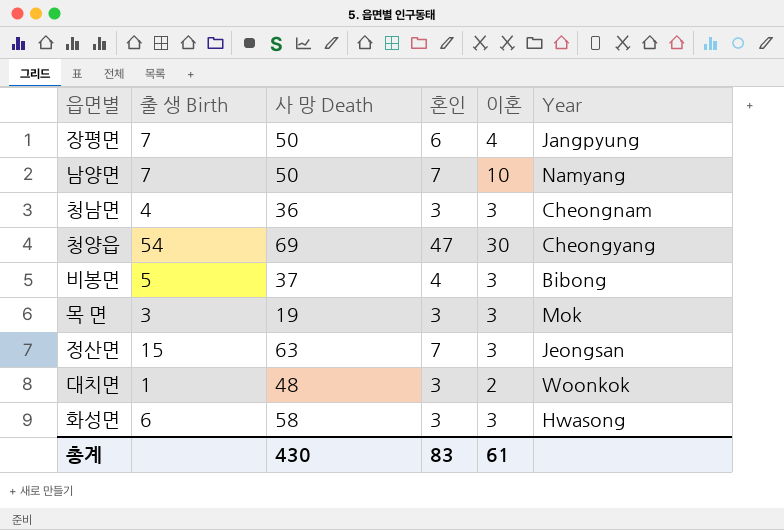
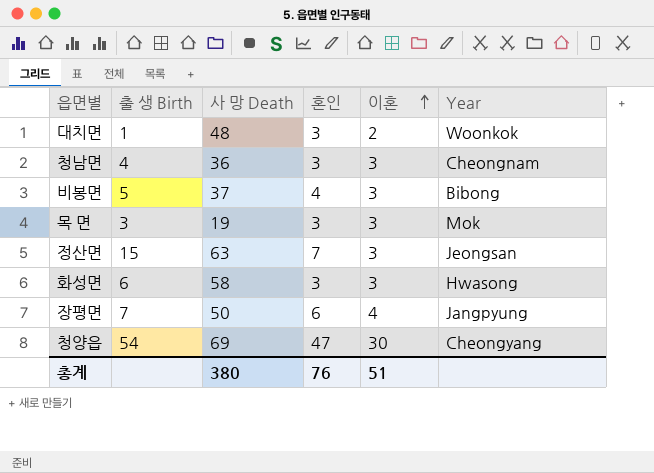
row order: none -> 이혼 ascending
row 남양면: 7 | 50 | 7 | 10 | Namyang -> none
총계 | 사 망 Death: 430 -> 380
총계 | 혼인: 83 -> 76
총계 | 이혼: 61 -> 51

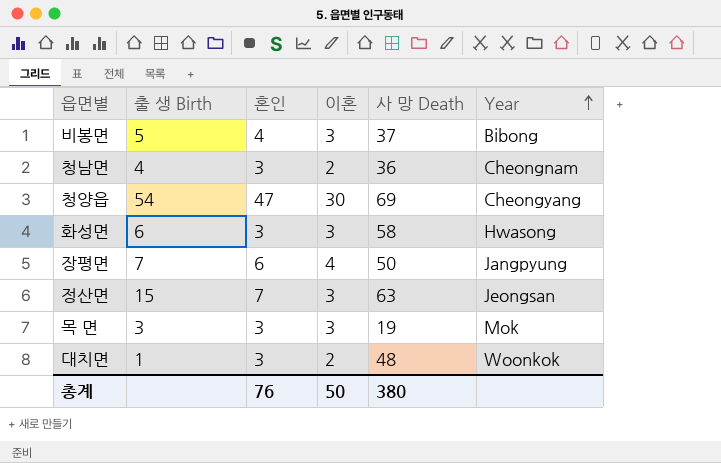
row order: 이혼 ascending -> Year ascending
column 사 망 Death | position: 3 -> 5
청남면 | 이혼: 3 -> 2
총계 | 이혼: 51 -> 50

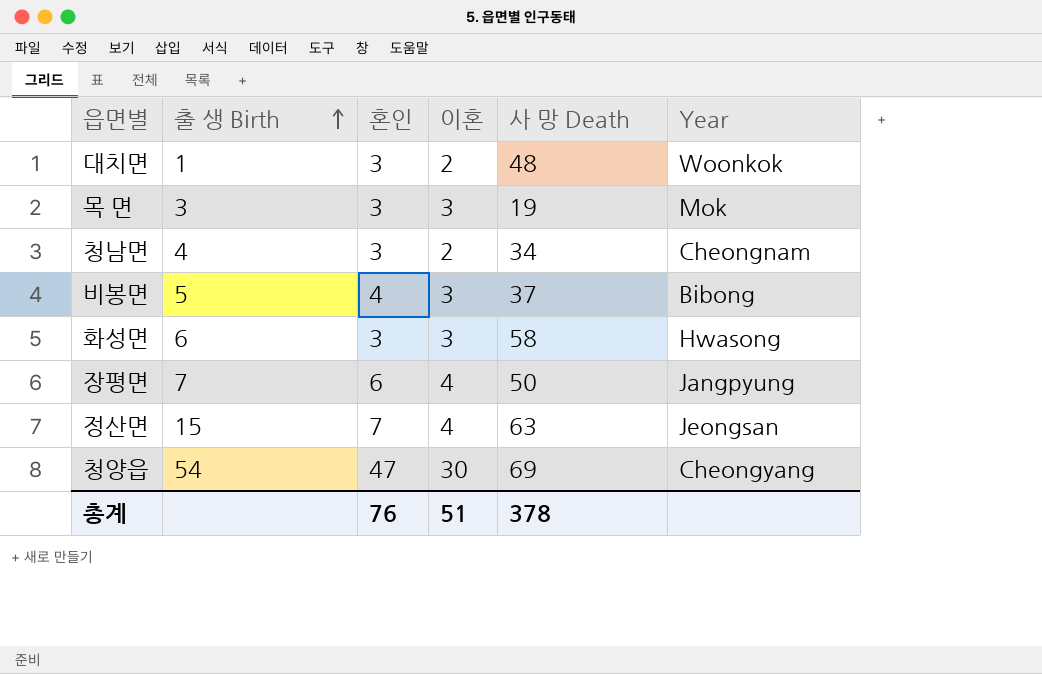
row order: Year ascending -> 출 생 Birth ascending
청남면 | 사 망 Death: 36 -> 34
정산면 | 이혼: 3 -> 4
총계 | 이혼: 50 -> 51
총계 | 사 망 Death: 380 -> 378

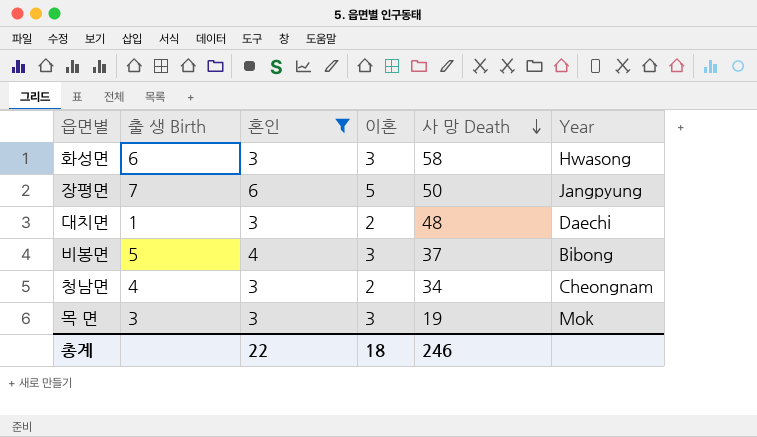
filter: none -> 혼인 <= 6
row order: 출 생 Birth ascending -> 사 망 Death descending
장평면 | 이혼: 4 -> 5
대치면 | Year: Woonkok -> Daechi
총계 | 혼인: 76 -> 22
총계 | 이혼: 51 -> 18
총계 | 사 망 Death: 378 -> 246

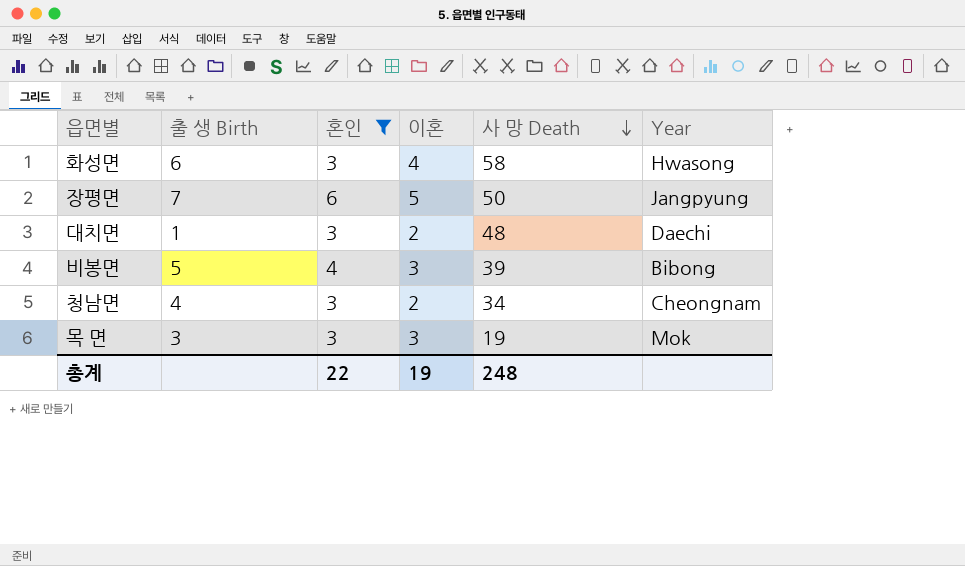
화성면 | 이혼: 3 -> 4
비봉면 | 사 망 Death: 37 -> 39
총계 | 이혼: 18 -> 19
총계 | 사 망 Death: 246 -> 248

